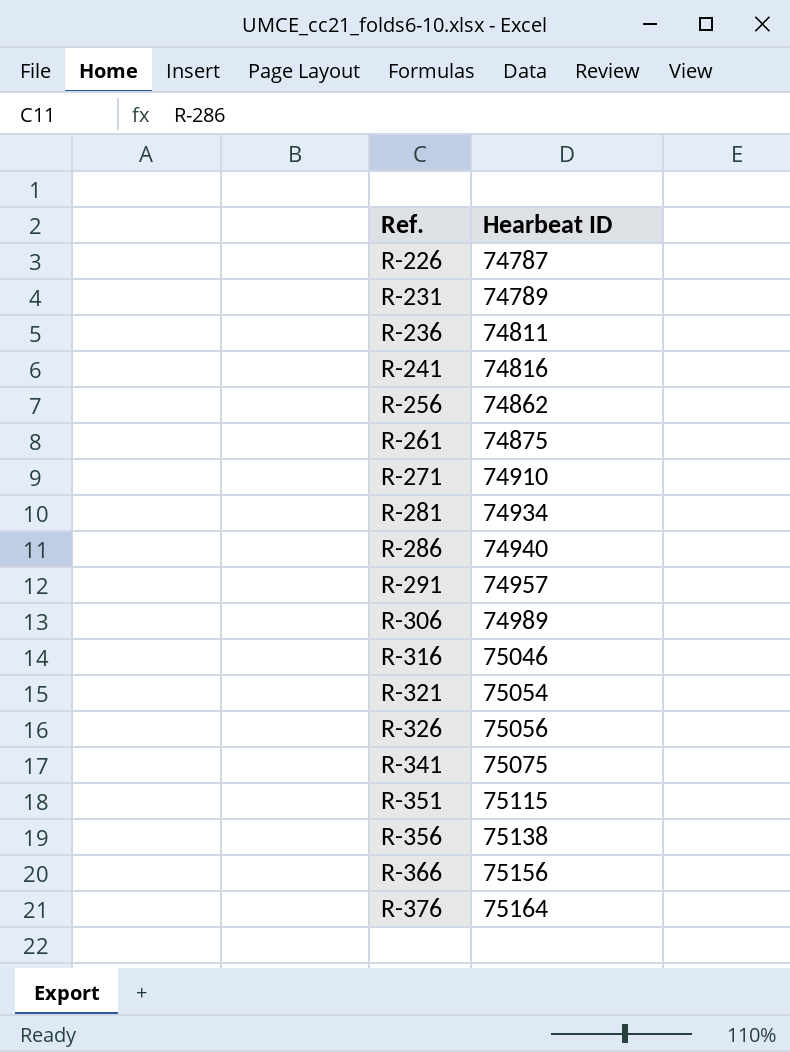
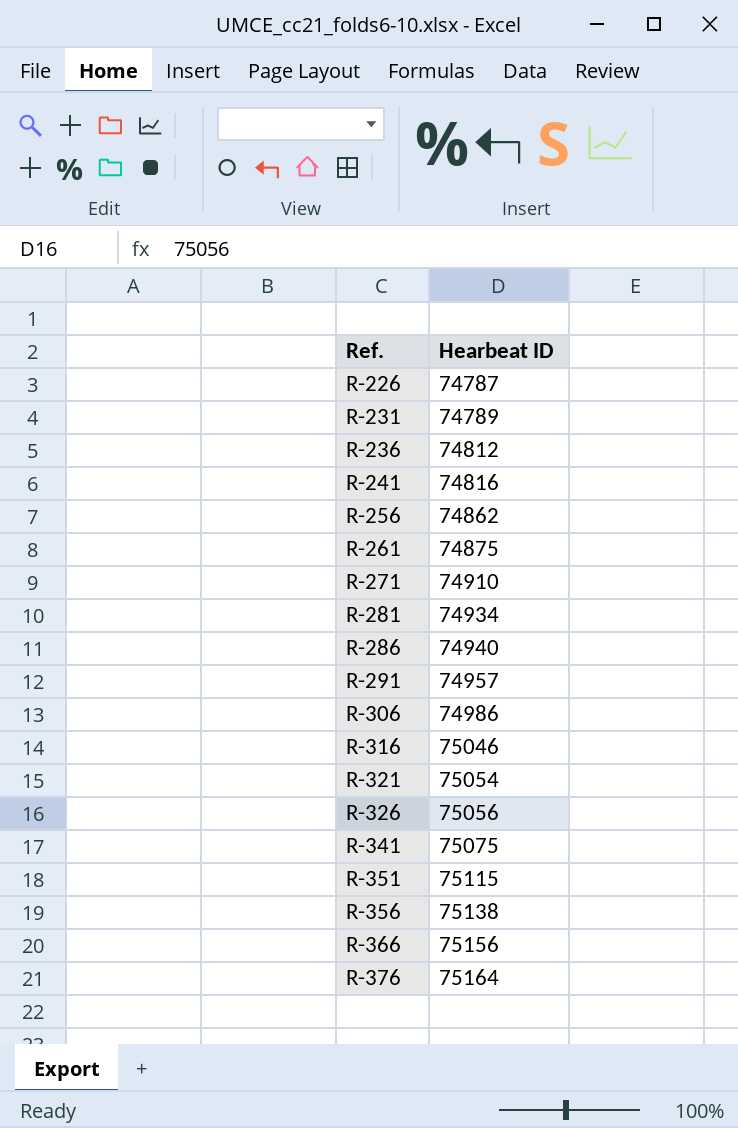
R-236 | Hearbeat ID: 74811 -> 74812
R-306 | Hearbeat ID: 74989 -> 74986

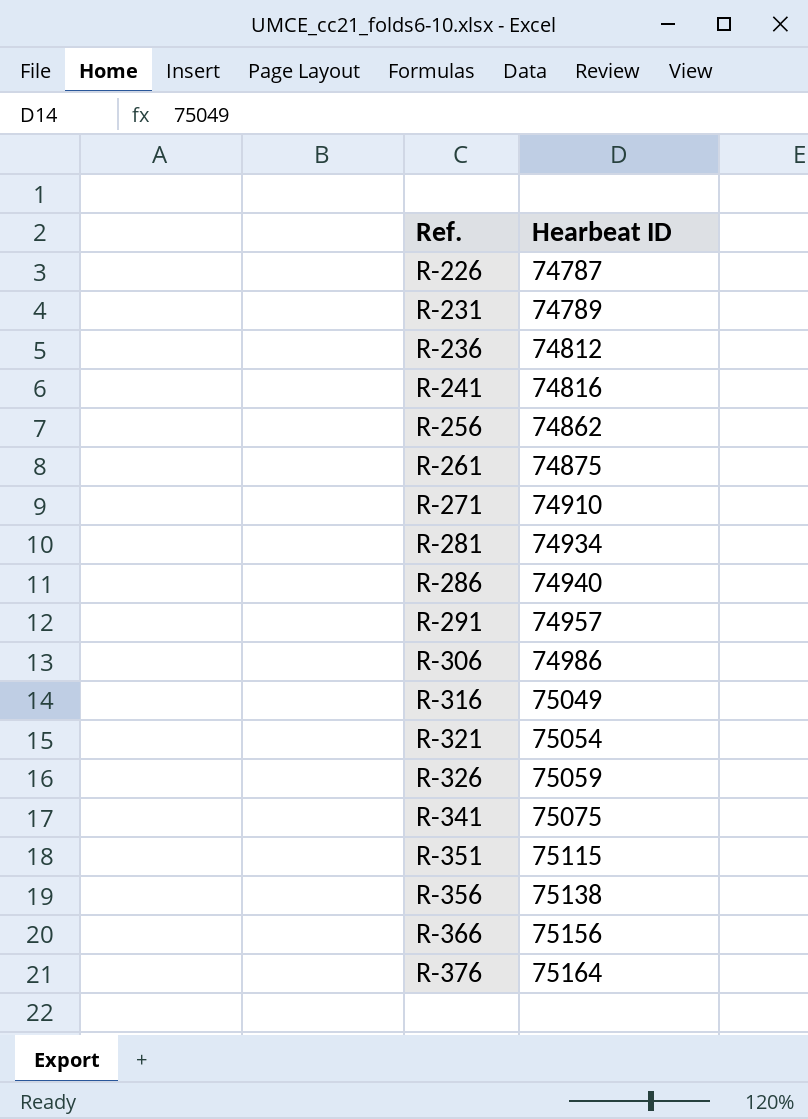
R-316 | Hearbeat ID: 75046 -> 75049
R-326 | Hearbeat ID: 75056 -> 75059

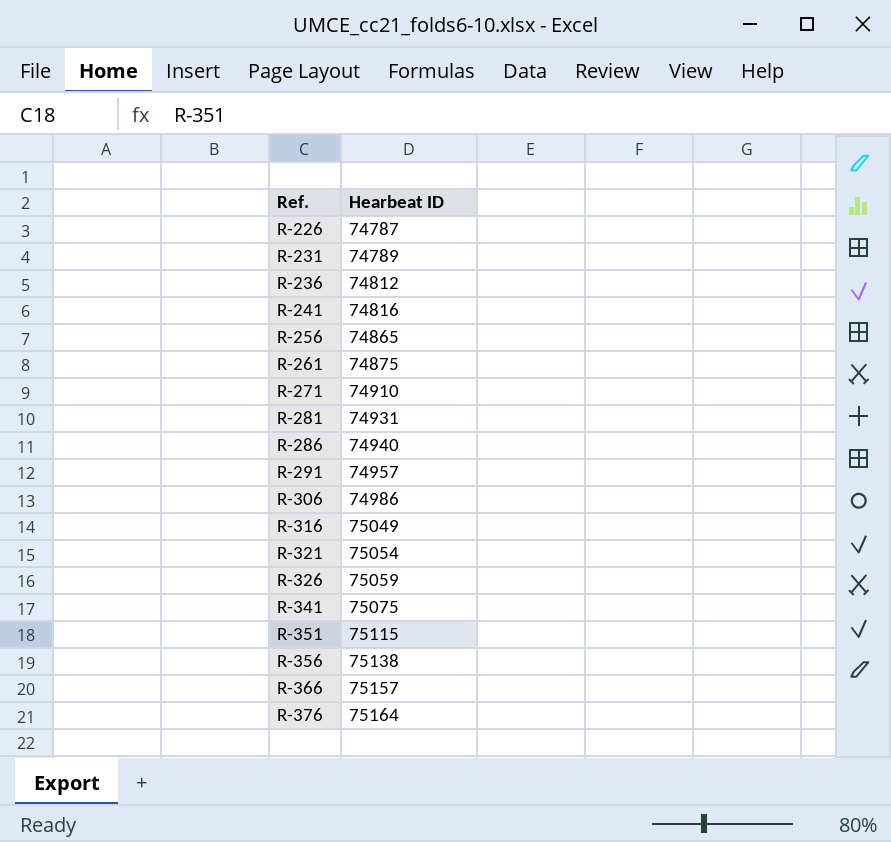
R-256 | Hearbeat ID: 74862 -> 74865
R-281 | Hearbeat ID: 74934 -> 74931
R-366 | Hearbeat ID: 75156 -> 75157

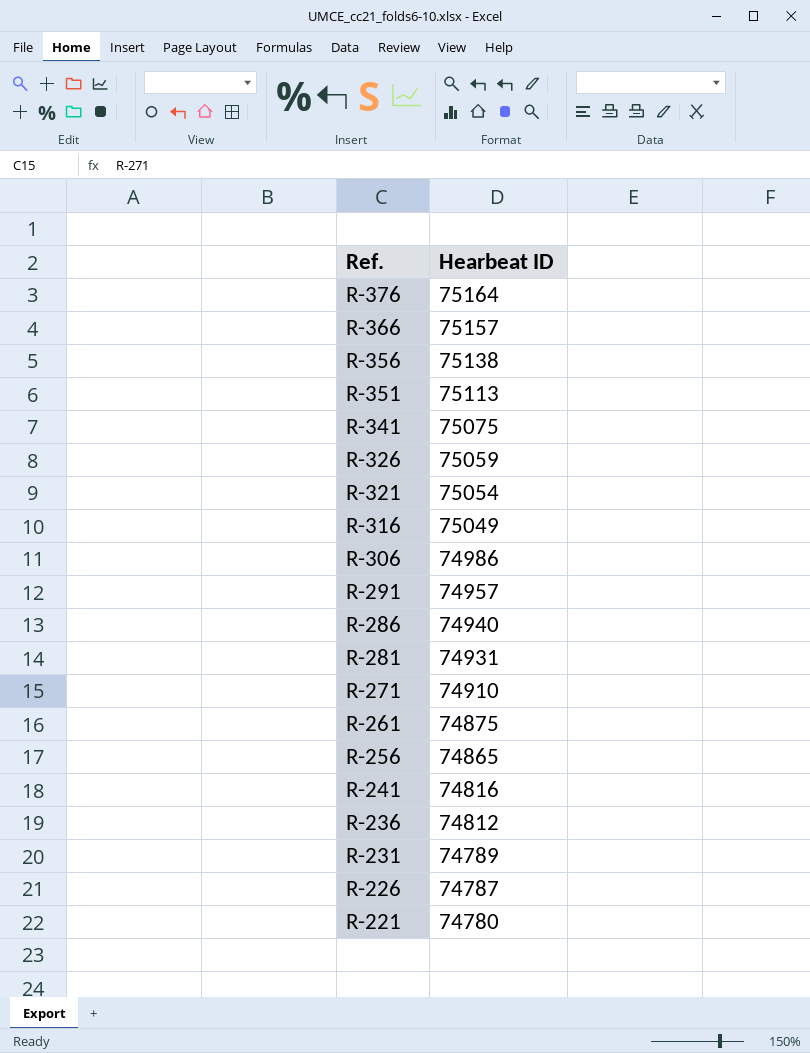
row order: Ref. ascending -> Ref. descending
R-351 | Hearbeat ID: 75115 -> 75113
row R-221: none -> 74780

